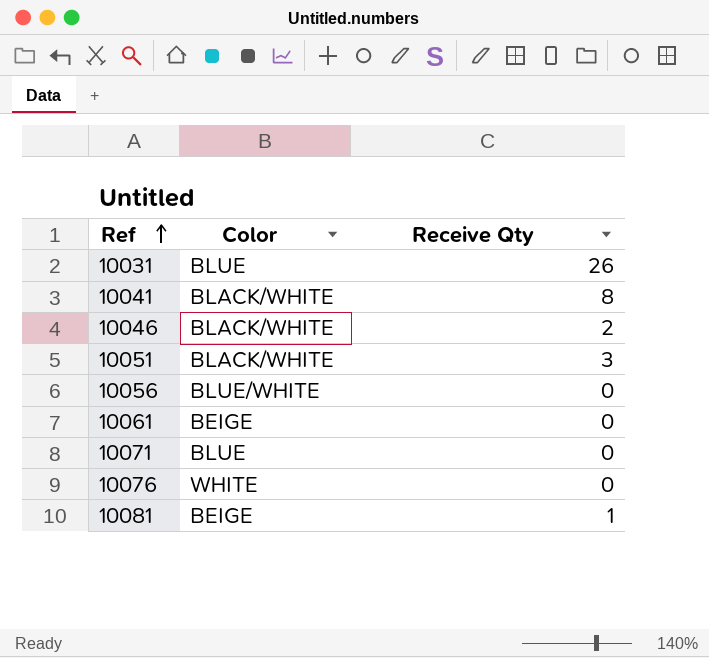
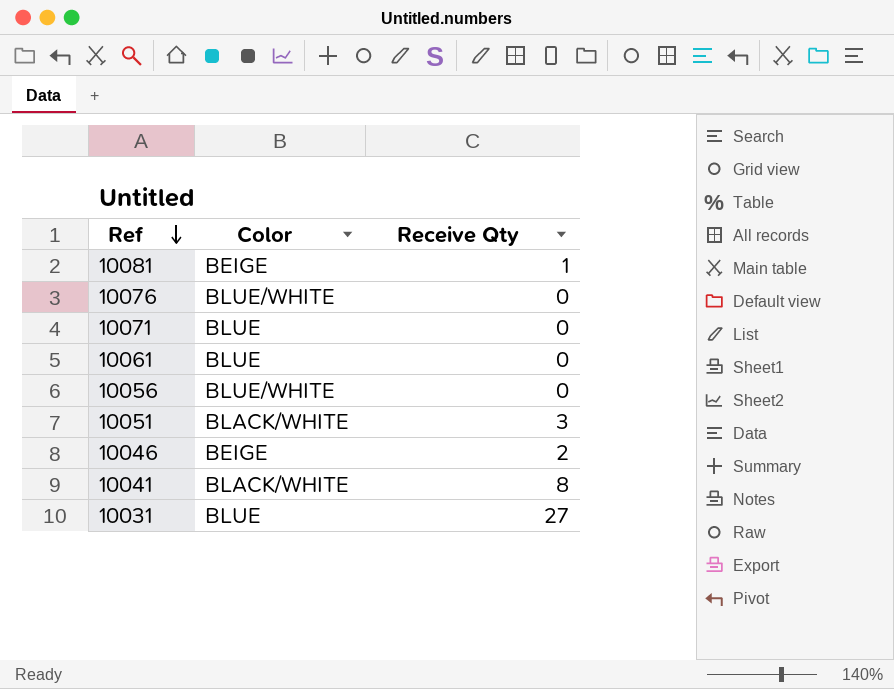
row order: Ref ascending -> Ref descending
10076 | Color: WHITE -> BLUE/WHITE
10061 | Color: BEIGE -> BLUE
10046 | Color: BLACK/WHITE -> BEIGE
10031 | Receive Qty: 26 -> 27

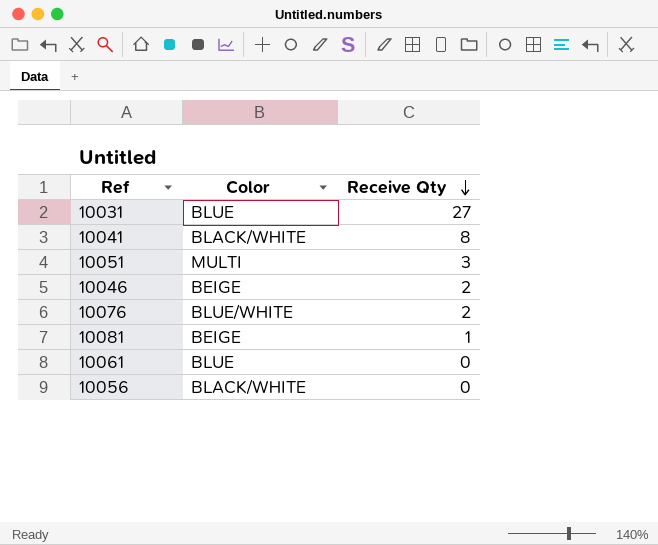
row order: Ref descending -> Receive Qty descending
row 10071: BLUE | 0 -> none
10051 | Color: BLACK/WHITE -> MULTI
10076 | Receive Qty: 0 -> 2
10056 | Color: BLUE/WHITE -> BLACK/WHITE

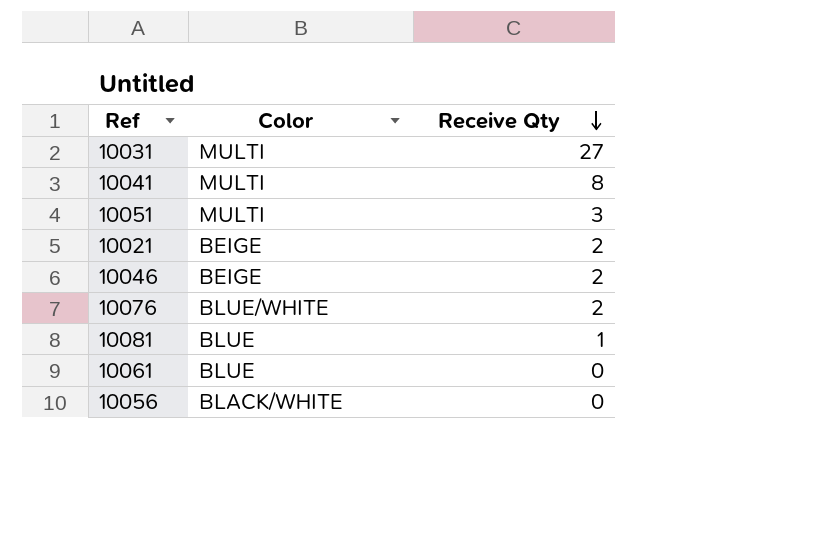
10031 | Color: BLUE -> MULTI
10041 | Color: BLACK/WHITE -> MULTI
row 10021: none -> BEIGE | 2
10081 | Color: BEIGE -> BLUE

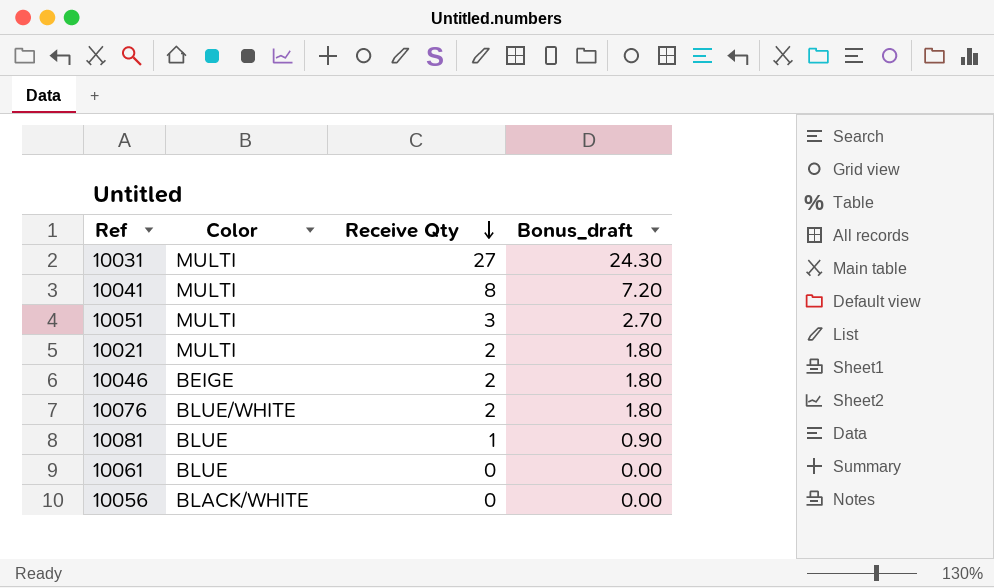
column Bonus_draft | formula: none -> [Receive Qty] * 0.9
10021 | Color: BEIGE -> MULTI

